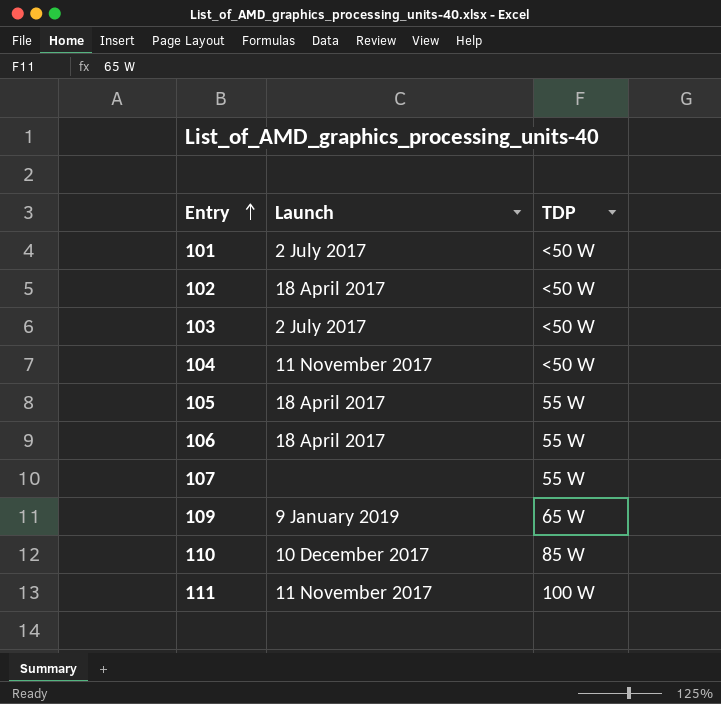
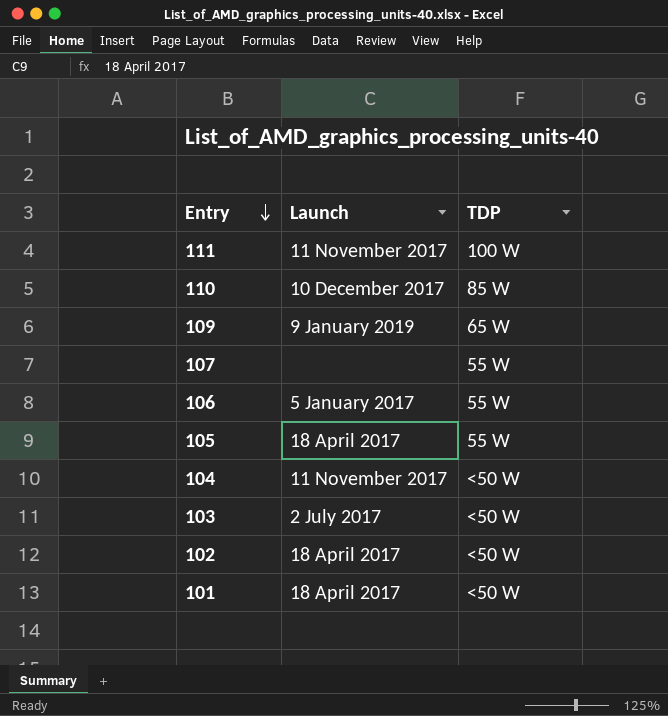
row order: Entry ascending -> Entry descending
106 | Launch: 18 April 2017 -> 5 January 2017
101 | Launch: 2 July 2017 -> 18 April 2017

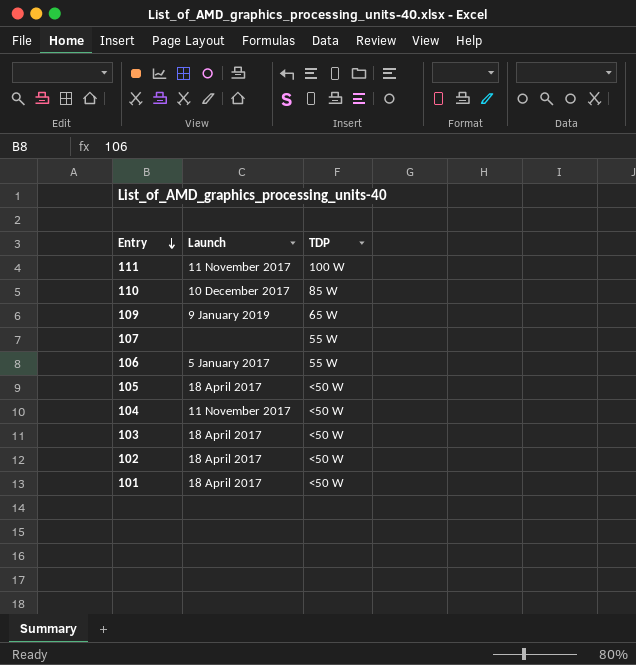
105 | TDP: 55 W -> <50 W
103 | Launch: 2 July 2017 -> 18 April 2017

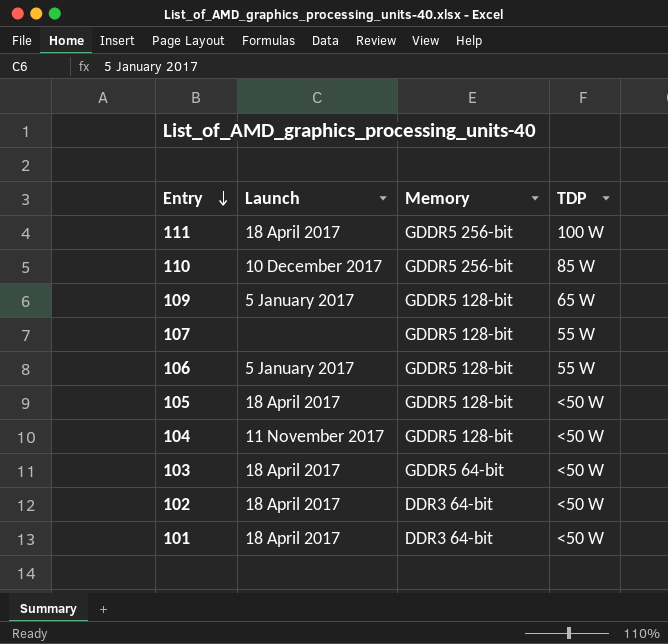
column Memory | position: none -> 3
111 | Launch: 11 November 2017 -> 18 April 2017
109 | Launch: 9 January 2019 -> 5 January 2017

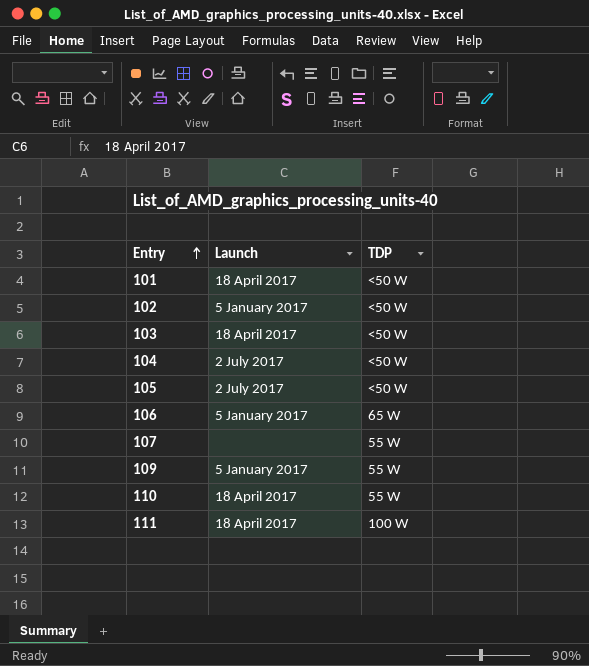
row order: Entry descending -> Entry ascending
column Memory | position: 3 -> none
102 | Launch: 18 April 2017 -> 5 January 2017
104 | Launch: 11 November 2017 -> 2 July 2017
105 | Launch: 18 April 2017 -> 2 July 2017
106 | TDP: 55 W -> 65 W
109 | TDP: 65 W -> 55 W
110 | Launch: 10 December 2017 -> 18 April 2017
110 | TDP: 85 W -> 55 W

